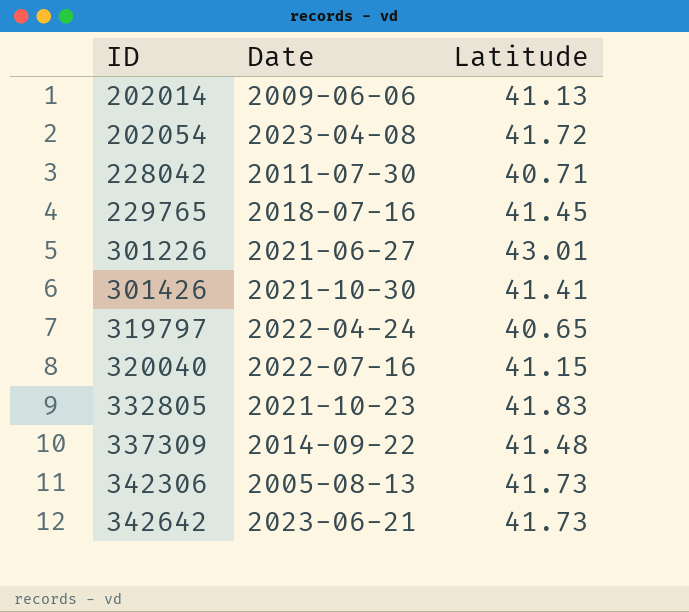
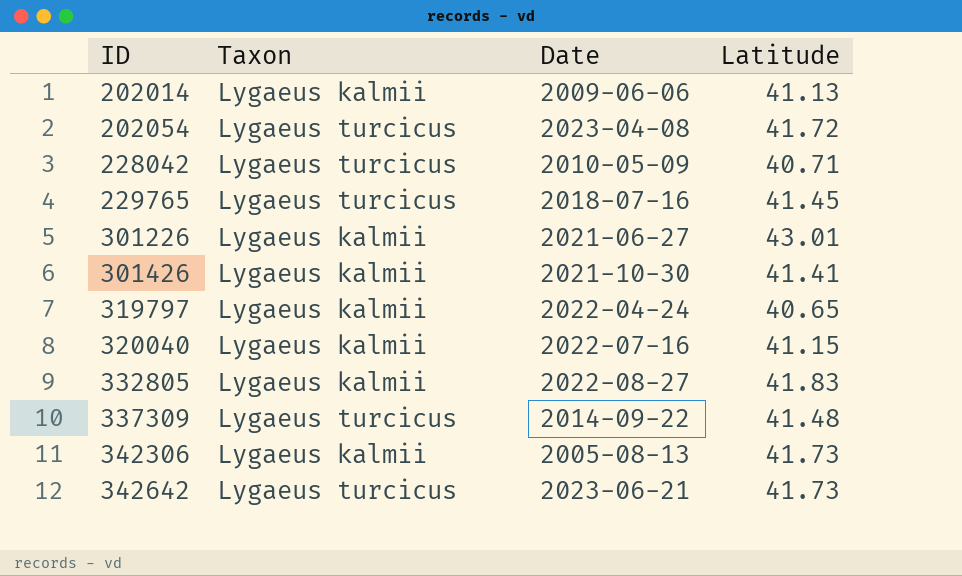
column Taxon | position: none -> 2
228042 | Date: 2011-07-30 -> 2010-05-09
332805 | Date: 2021-10-23 -> 2022-08-27

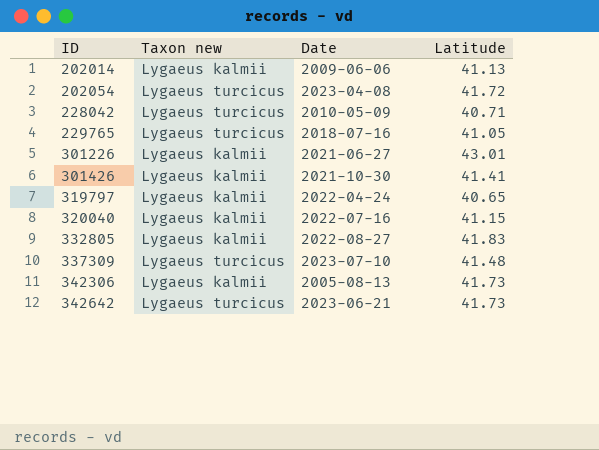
column name: Taxon -> Taxon new
229765 | Latitude: 41.45 -> 41.05
337309 | Date: 2014-09-22 -> 2023-07-10

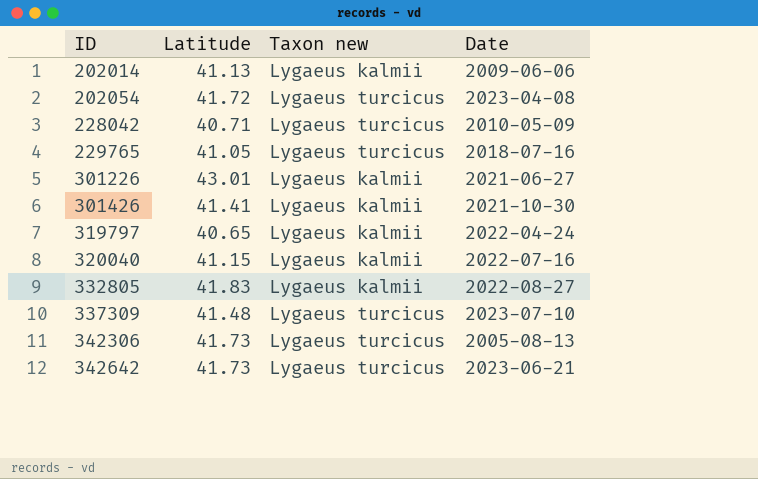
column Latitude | position: 4 -> 2
342306 | Taxon new: Lygaeus kalmii -> Lygaeus turcicus

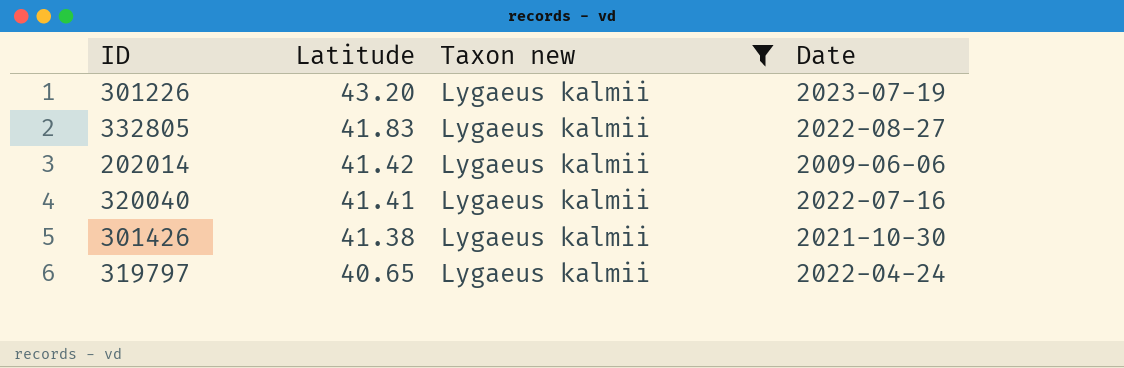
filter: none -> Taxon new = Lygaeus kalmii
row order: ID ascending -> Latitude descending
301226 | Latitude: 43.01 -> 43.20
301226 | Date: 2021-06-27 -> 2023-07-19
202014 | Latitude: 41.13 -> 41.42
320040 | Latitude: 41.15 -> 41.41
301426 | Latitude: 41.41 -> 41.38

